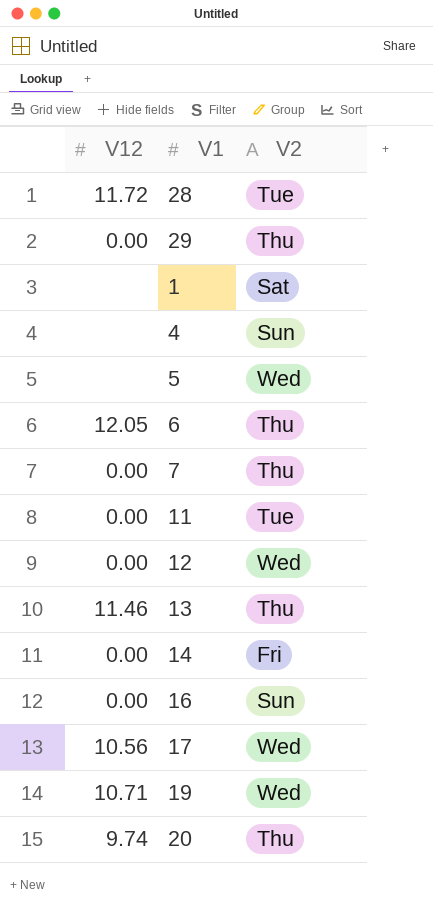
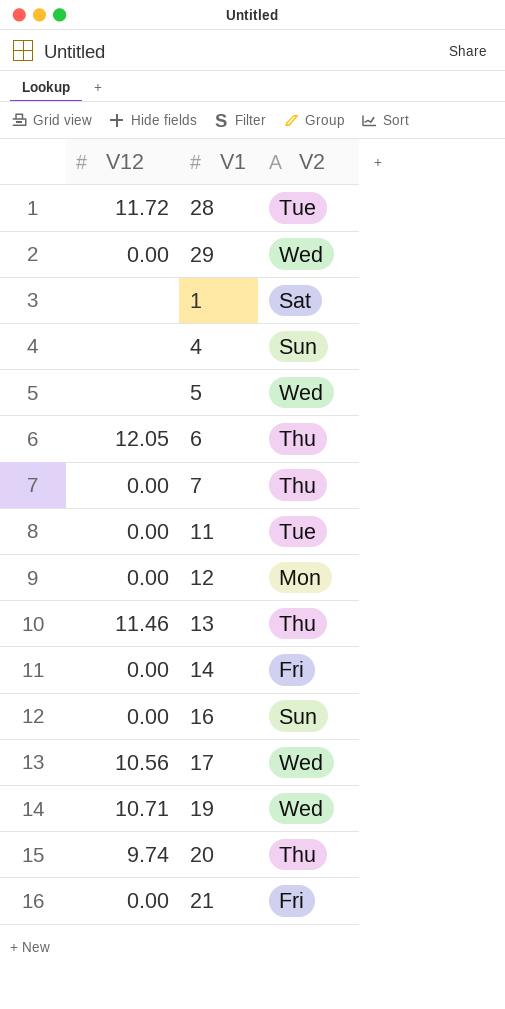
29 | V2: Thu -> Wed
12 | V2: Wed -> Mon
row 21: none -> 0.00 | Fri

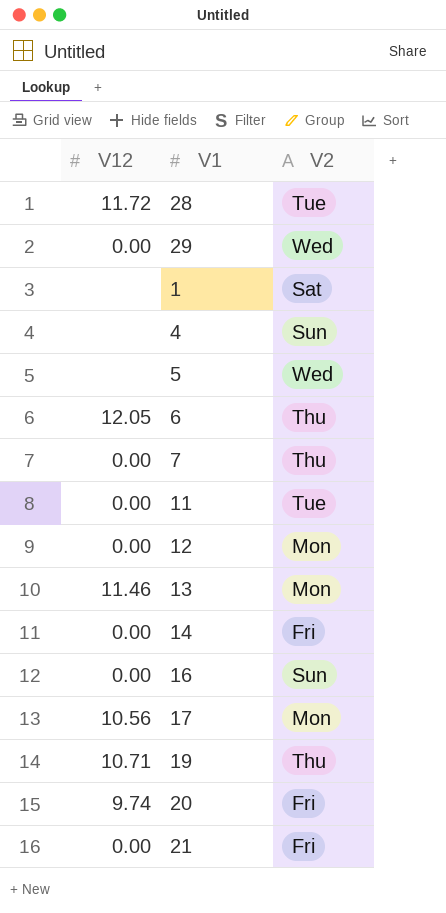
13 | V2: Thu -> Mon
17 | V2: Wed -> Mon
19 | V2: Wed -> Thu
20 | V2: Thu -> Fri

